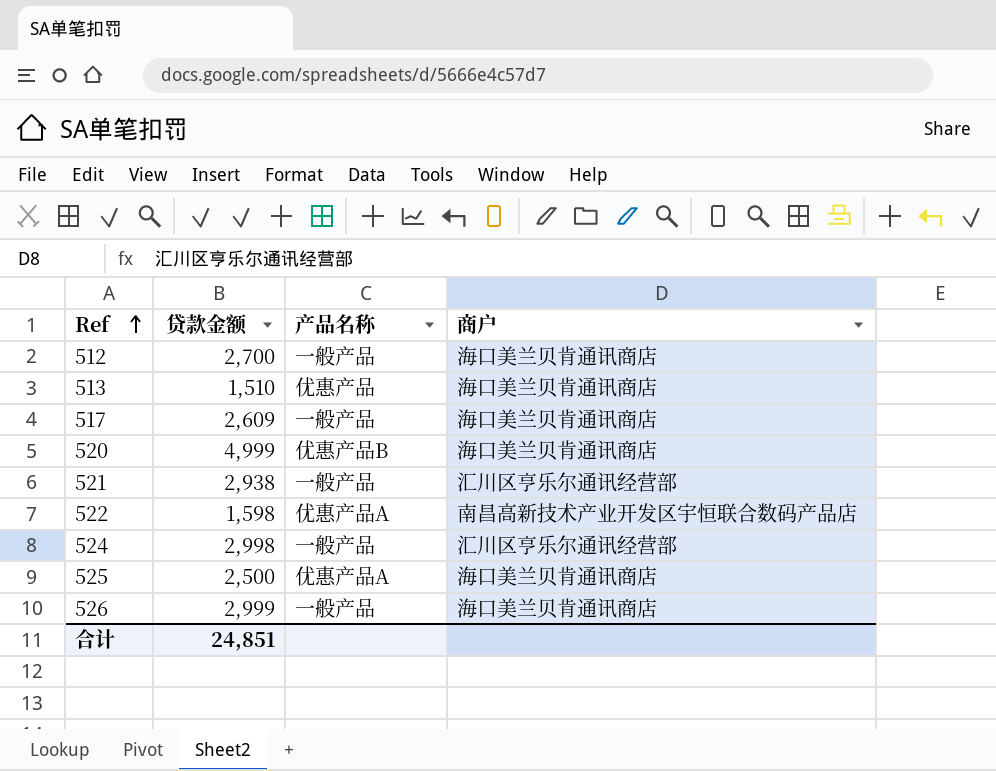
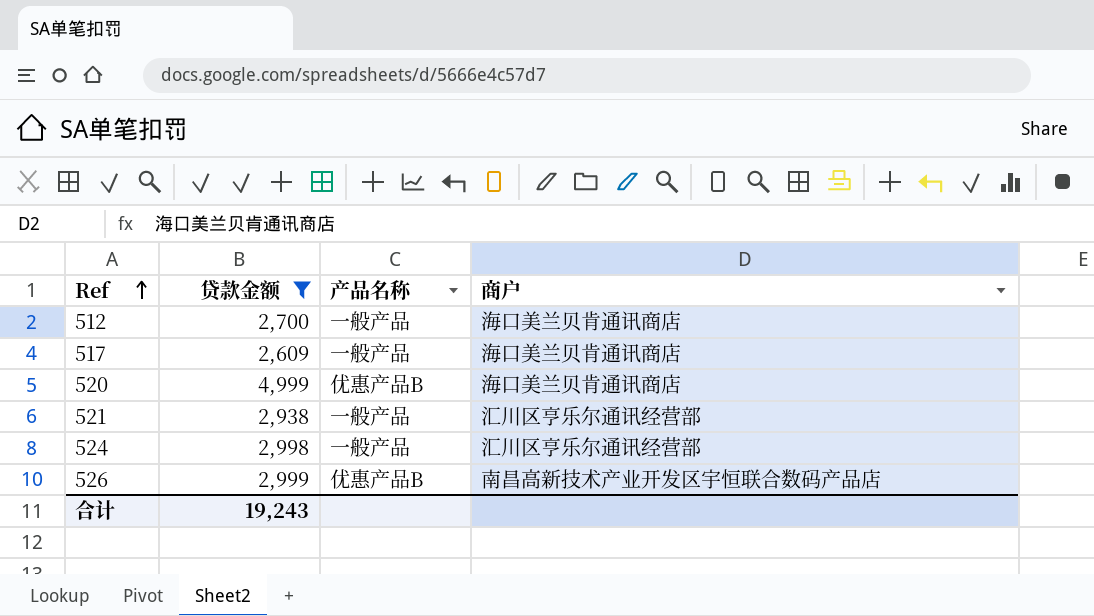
filter: none -> 贷款金额 >= 2,609
526 | 产品名称: 一般产品 -> 优惠产品B
526 | 商户: 海口美兰贝肯通讯商店 -> 南昌高新技术产业开发区宇恒联合数码产品店
合计 | 贷款金额: 24,851 -> 19,243

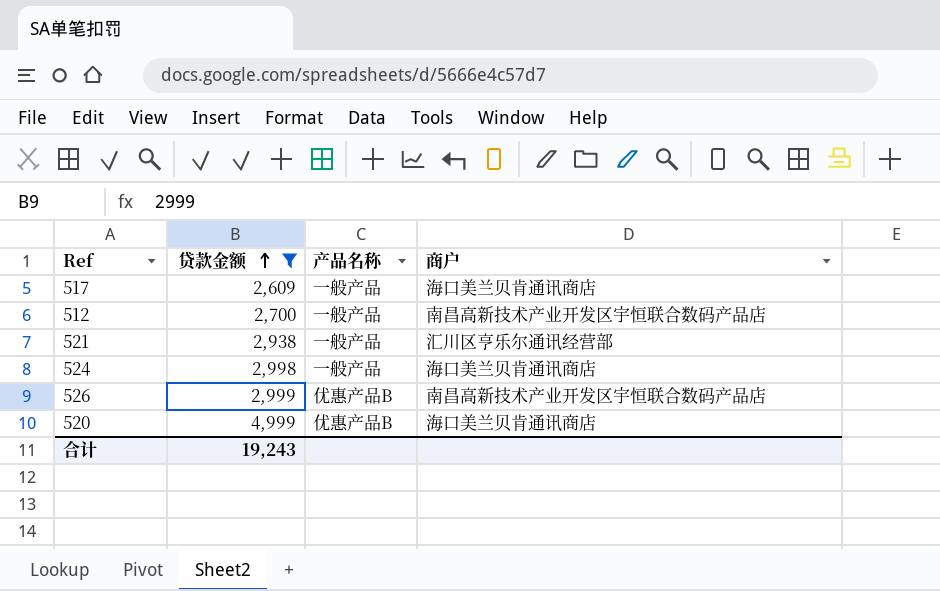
row order: Ref ascending -> 贷款金额 ascending
512 | 商户: 海口美兰贝肯通讯商店 -> 南昌高新技术产业开发区宇恒联合数码产品店
524 | 商户: 汇川区亨乐尔通讯经营部 -> 海口美兰贝肯通讯商店

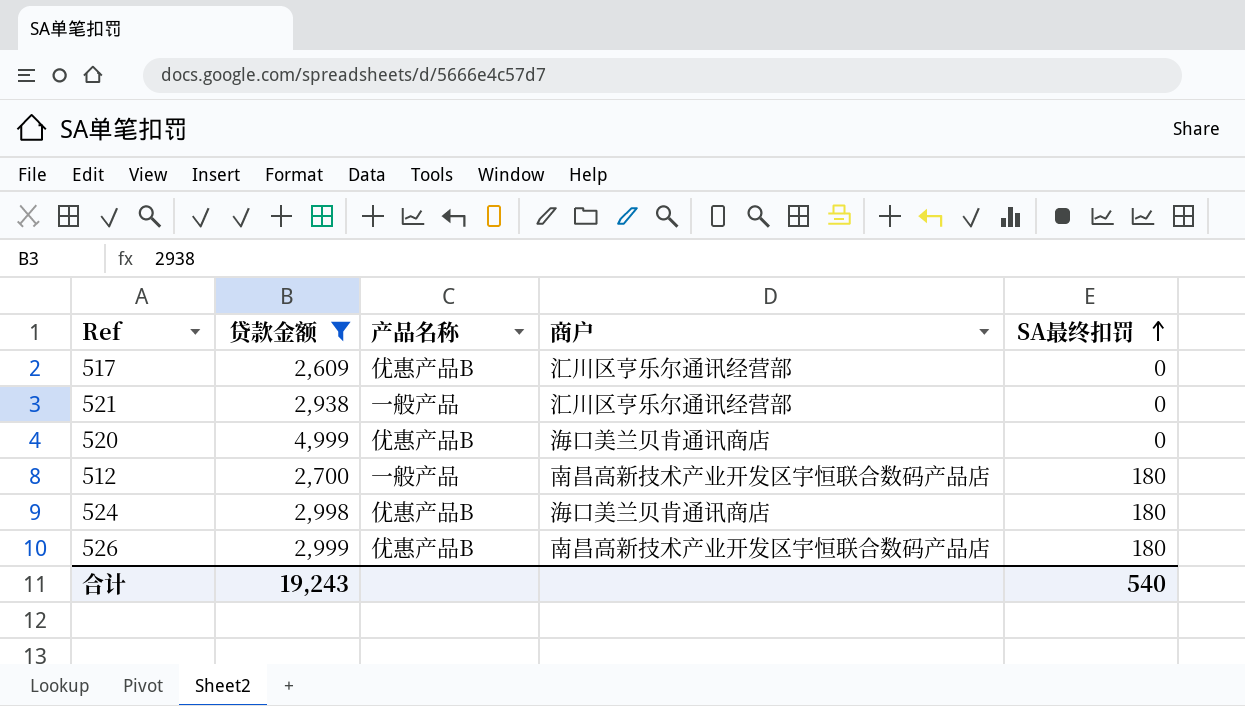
row order: 贷款金额 ascending -> SA最终扣罚 ascending
column SA最终扣罚 | position: none -> 5
517 | 产品名称: 一般产品 -> 优惠产品B
517 | 商户: 海口美兰贝肯通讯商店 -> 汇川区亨乐尔通讯经营部
524 | 产品名称: 一般产品 -> 优惠产品B

